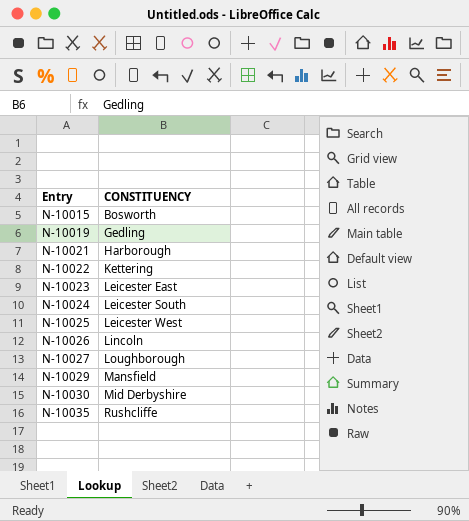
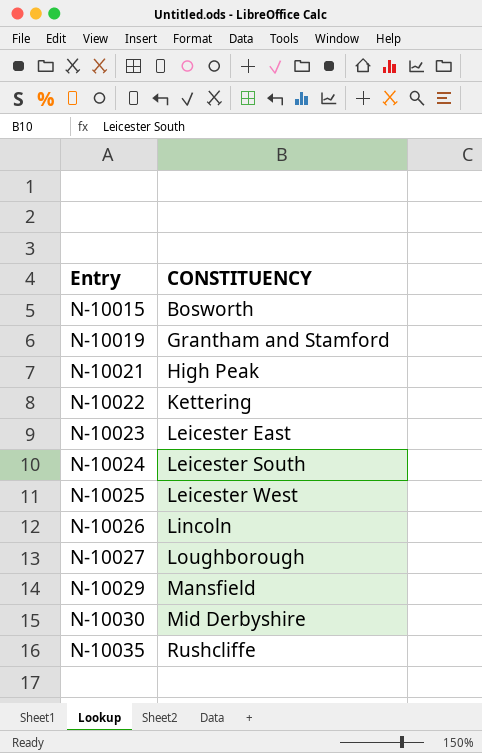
N-10019 | CONSTITUENCY: Gedling -> Grantham and Stamford
N-10021 | CONSTITUENCY: Harborough -> High Peak

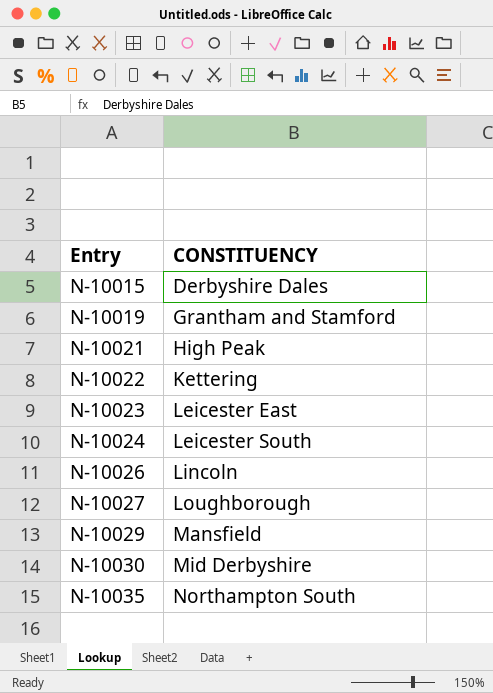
row N-10025: Leicester West -> none
N-10015 | CONSTITUENCY: Bosworth -> Derbyshire Dales
N-10035 | CONSTITUENCY: Rushcliffe -> Northampton South

